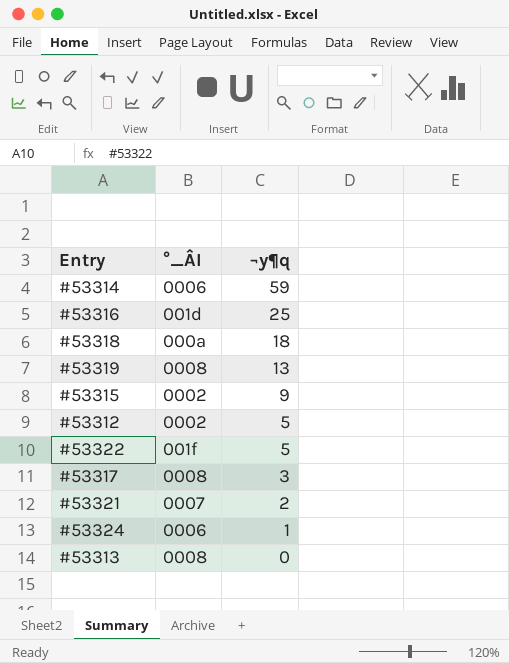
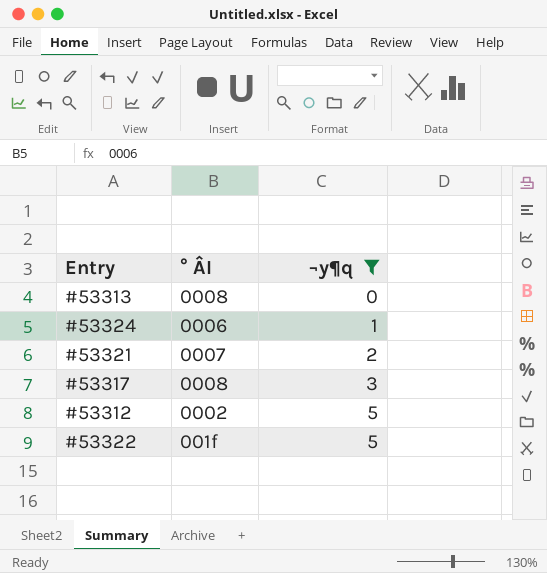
filter: none -> ¬y¶q <= 5
row order: ¬y¶q descending -> ¬y¶q ascending
column name: °_ÂI -> ° ÂI

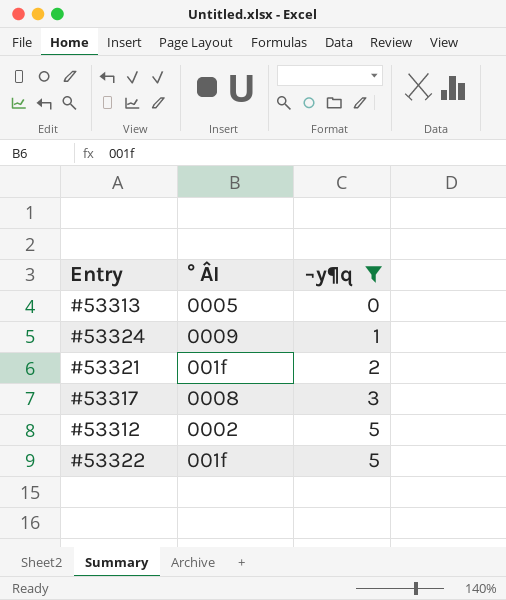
#53313 | ° ÂI: 0008 -> 0005
#53324 | ° ÂI: 0006 -> 0009
#53321 | ° ÂI: 0007 -> 001f

